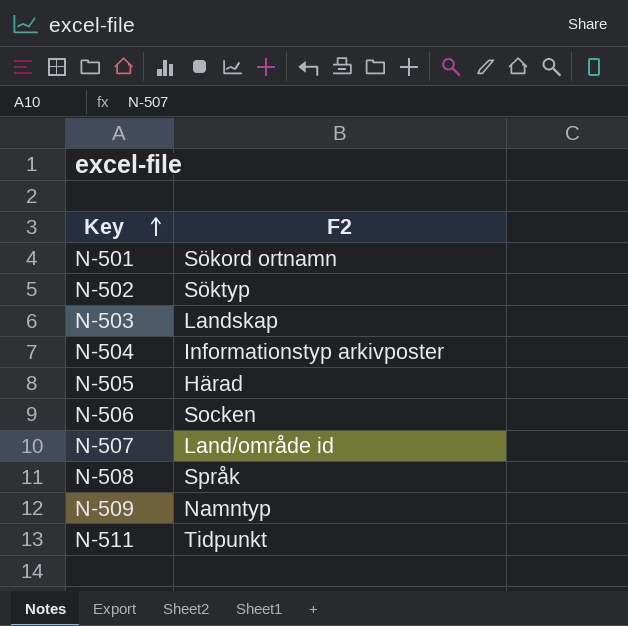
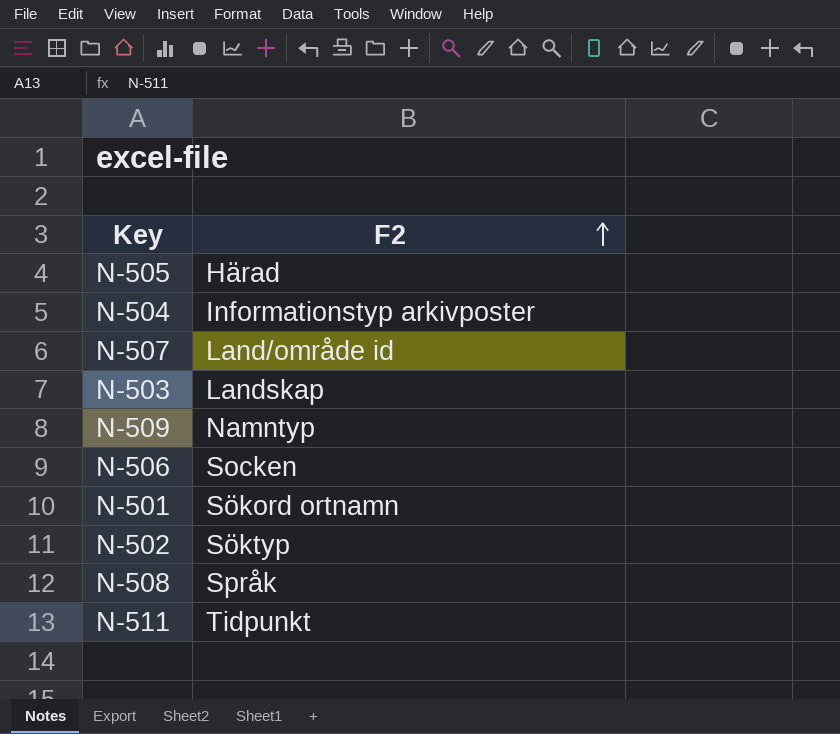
row order: Key ascending -> F2 ascending

